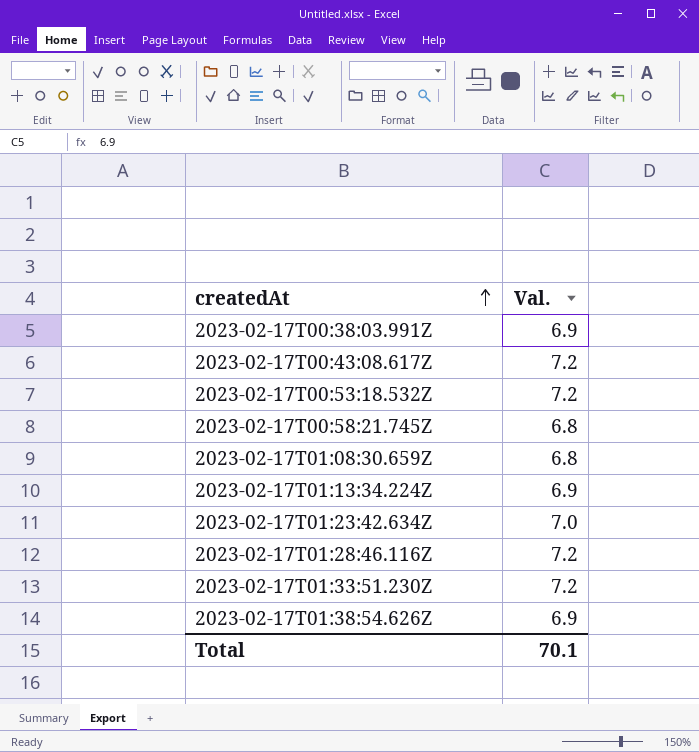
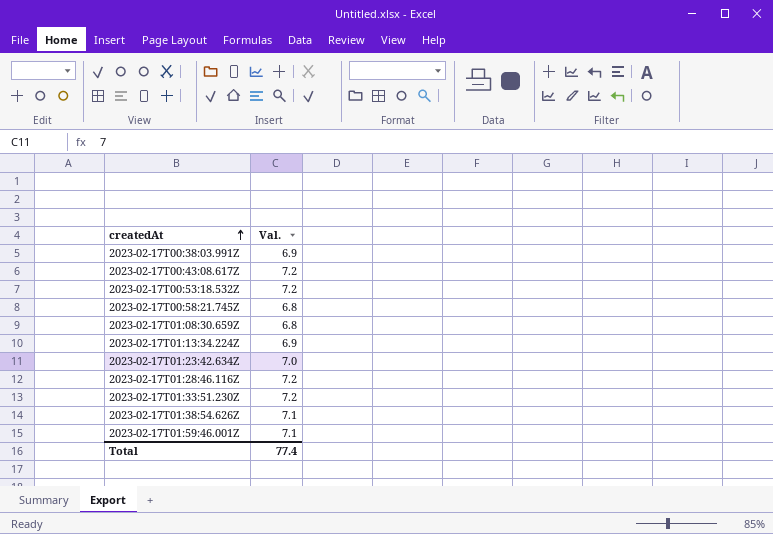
2023-02-17T01:38:54.626Z | Val.: 6.9 -> 7.1
row 2023-02-17T01:59:46.001Z: none -> 7.1
Total | Val.: 70.1 -> 77.4

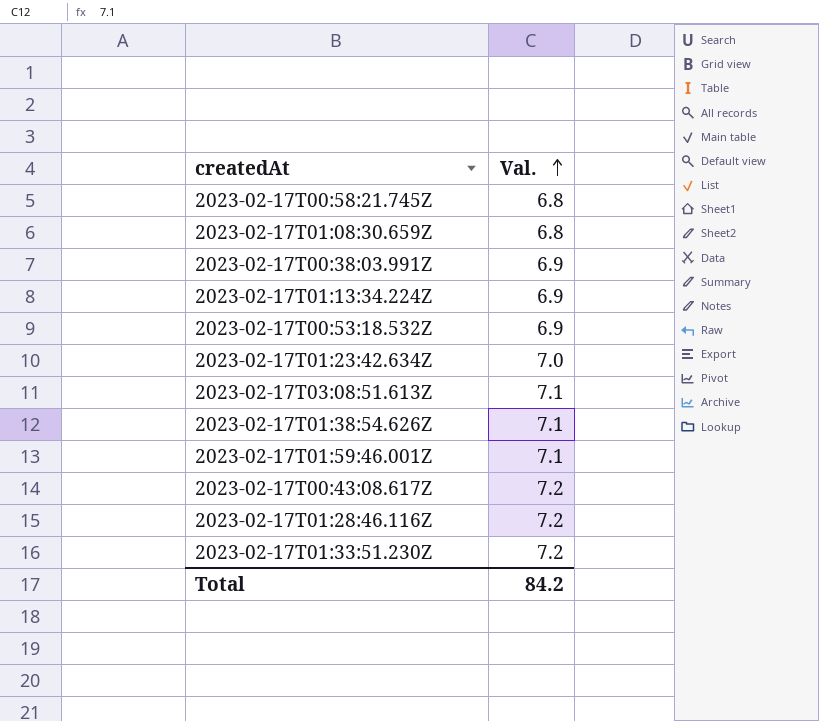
row order: createdAt ascending -> Val. ascending
2023-02-17T00:53:18.532Z | Val.: 7.2 -> 6.9
row 2023-02-17T03:08:51.613Z: none -> 7.1
Total | Val.: 77.4 -> 84.2

